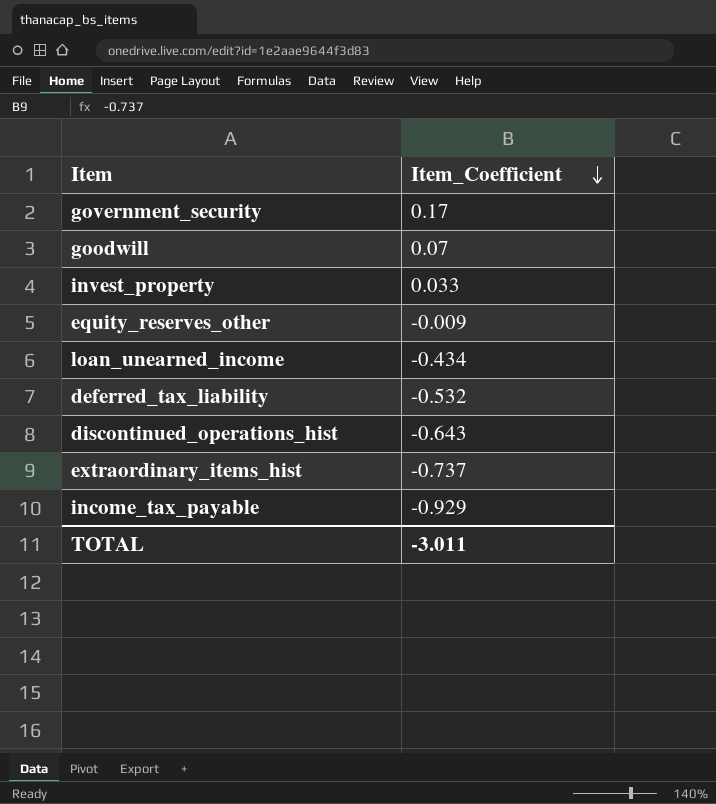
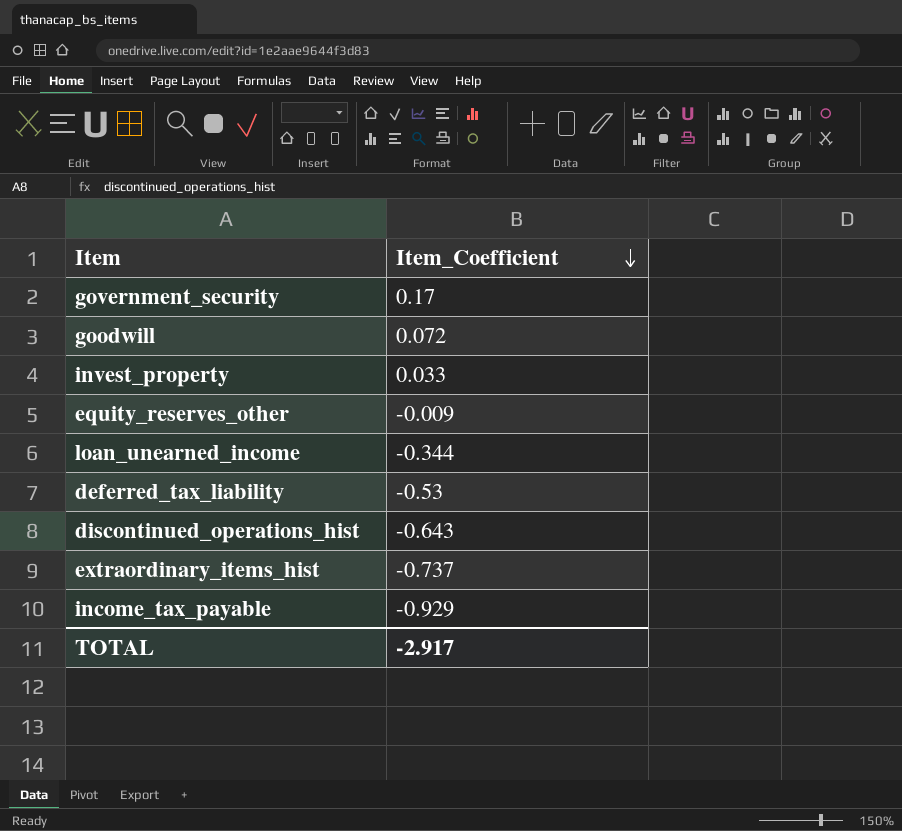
goodwill | Item_Coefficient: 0.07 -> 0.072
loan_unearned_income | Item_Coefficient: -0.434 -> -0.344
deferred_tax_liability | Item_Coefficient: -0.532 -> -0.53
TOTAL | Item_Coefficient: -3.011 -> -2.917

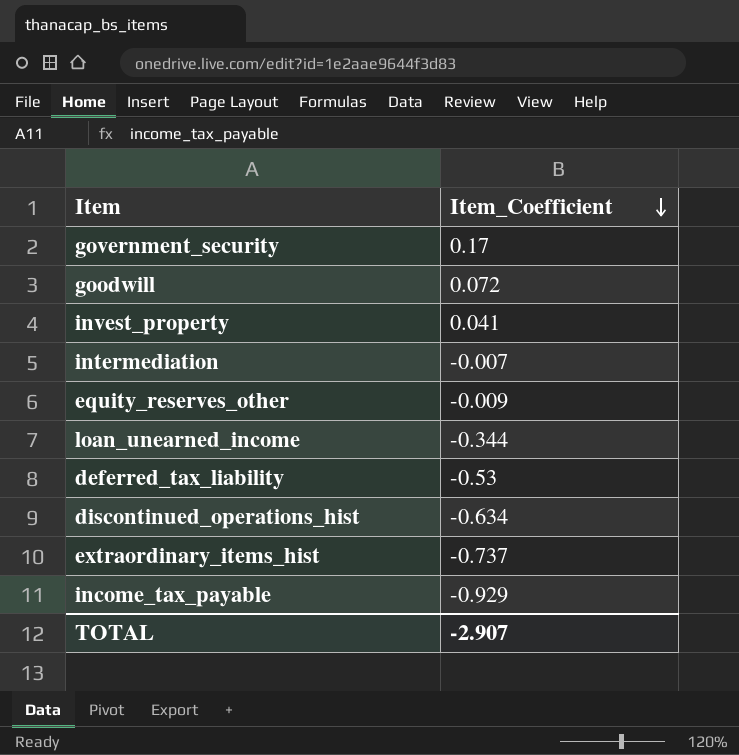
invest_property | Item_Coefficient: 0.033 -> 0.041
row intermediation: none -> -0.007
discontinued_operations_hist | Item_Coefficient: -0.643 -> -0.634
TOTAL | Item_Coefficient: -2.917 -> -2.907

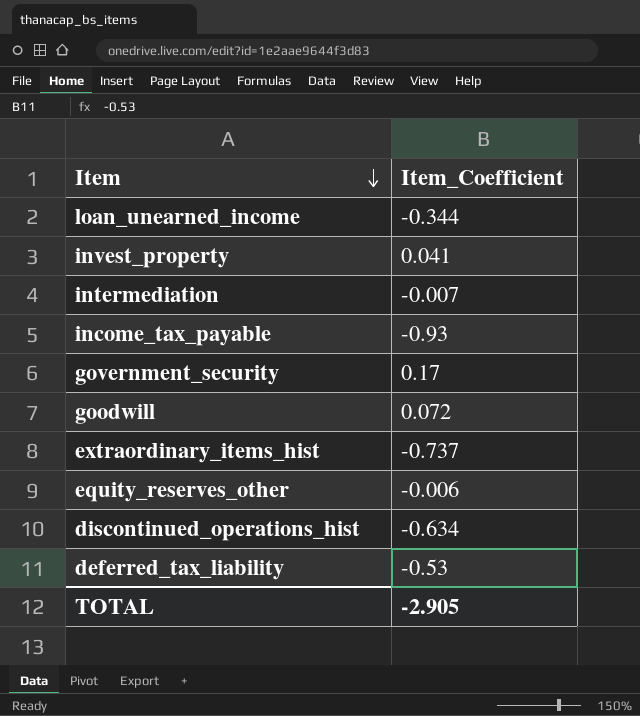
row order: Item_Coefficient descending -> Item descending
income_tax_payable | Item_Coefficient: -0.929 -> -0.93
equity_reserves_other | Item_Coefficient: -0.009 -> -0.006
TOTAL | Item_Coefficient: -2.907 -> -2.905

